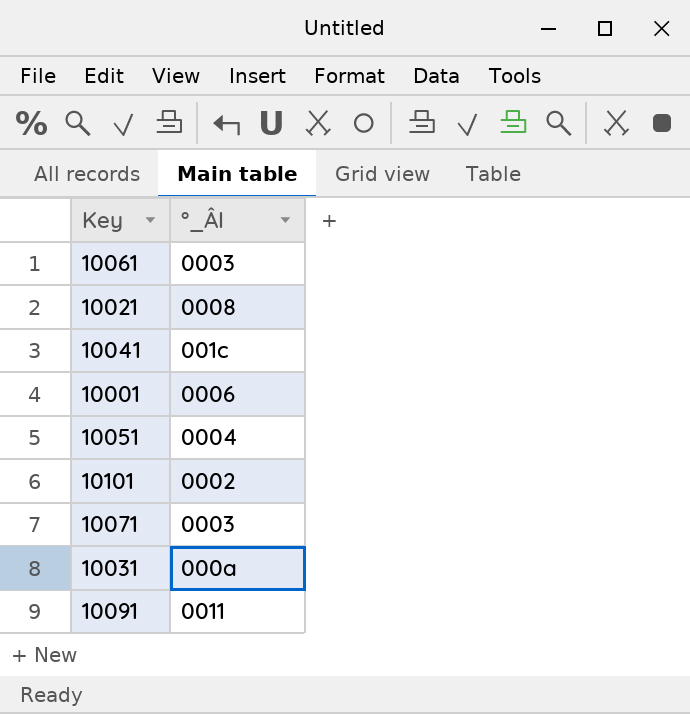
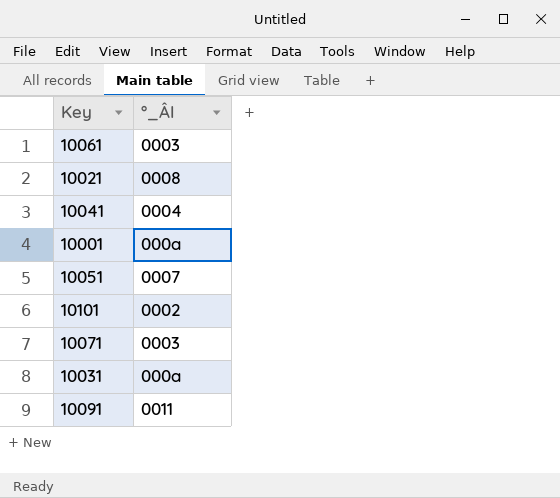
10041 | °_ÂI: 001c -> 0004
10001 | °_ÂI: 0006 -> 000a
10051 | °_ÂI: 0004 -> 0007

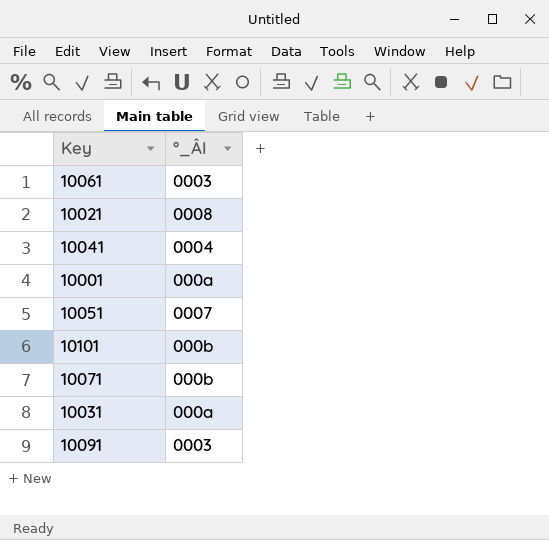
10101 | °_ÂI: 0002 -> 000b
10071 | °_ÂI: 0003 -> 000b
10091 | °_ÂI: 0011 -> 0003

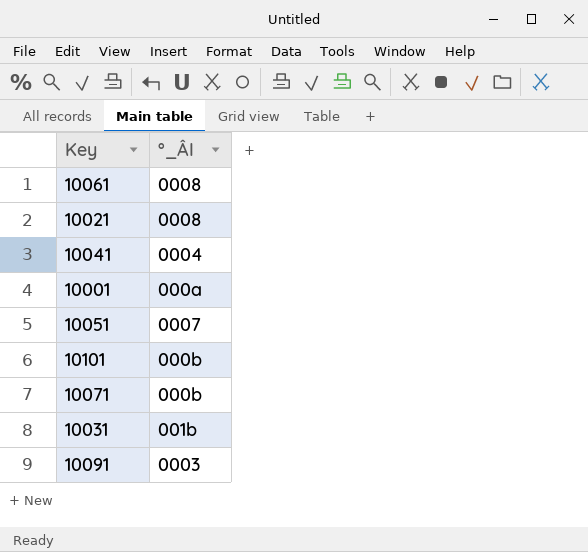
10061 | °_ÂI: 0003 -> 0008
10031 | °_ÂI: 000a -> 001b

